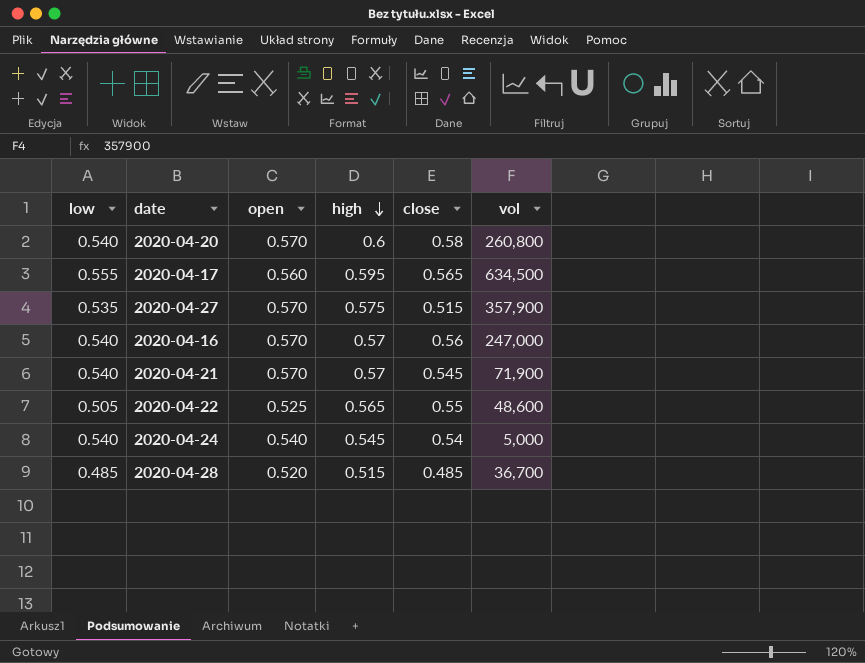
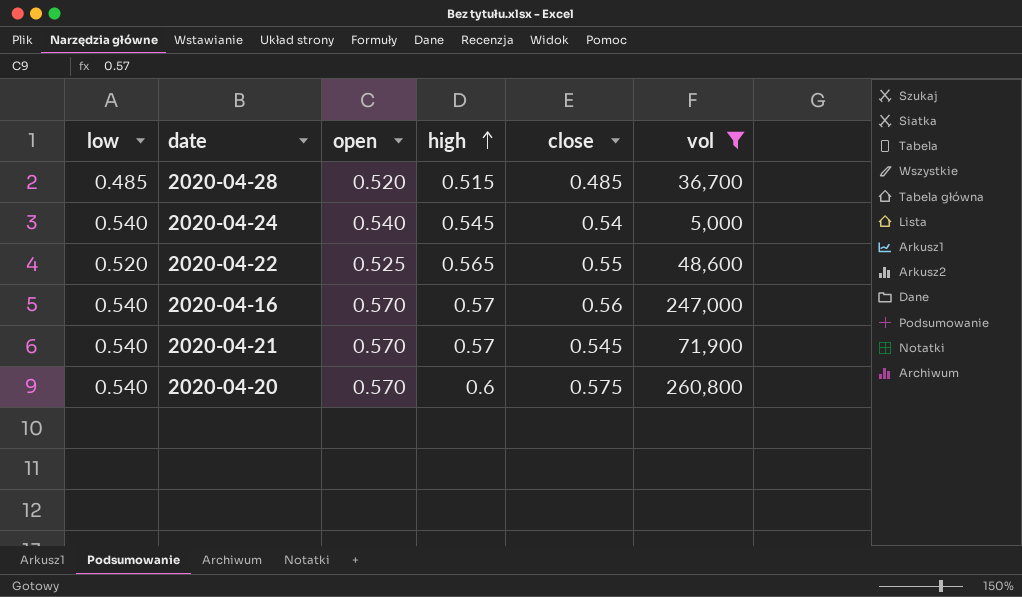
filter: none -> vol <= 260,800
row order: high descending -> high ascending
2020-04-22 | low: 0.505 -> 0.520
2020-04-20 | close: 0.58 -> 0.575

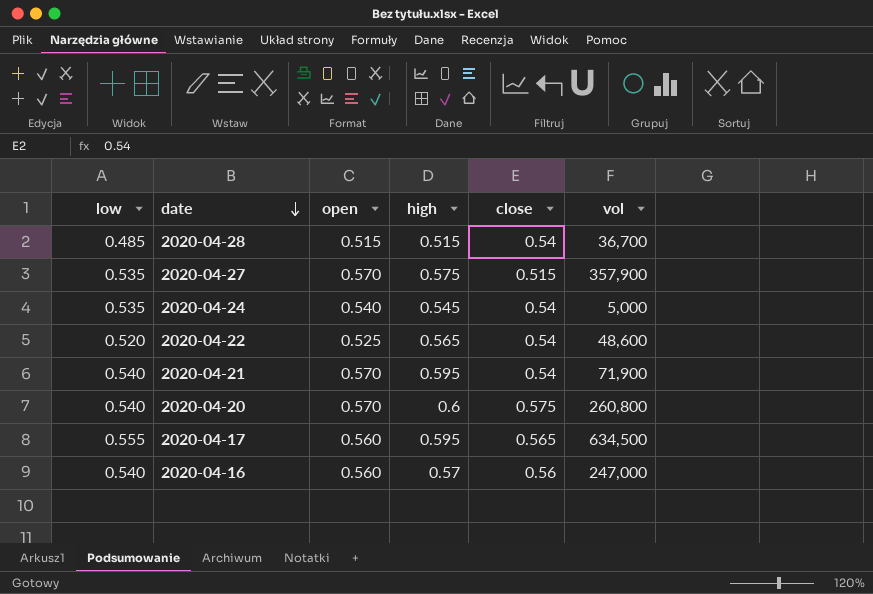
filter: vol <= 260,800 -> none
row order: high ascending -> date descending
2020-04-28 | open: 0.520 -> 0.515
2020-04-28 | close: 0.485 -> 0.54
2020-04-24 | low: 0.540 -> 0.535
2020-04-22 | close: 0.55 -> 0.54
2020-04-21 | high: 0.57 -> 0.595
2020-04-21 | close: 0.545 -> 0.54
2020-04-16 | open: 0.570 -> 0.560

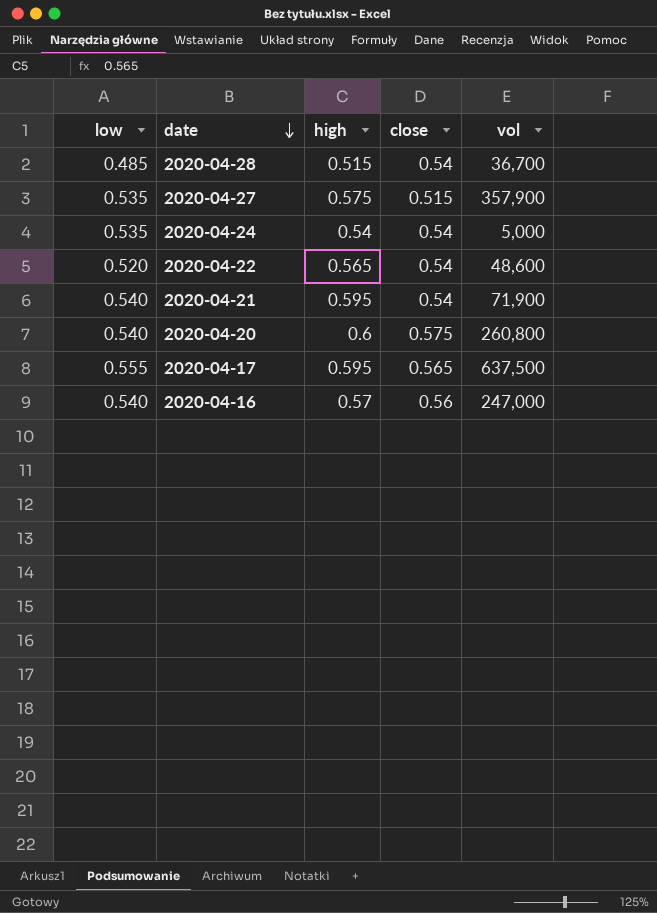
column open | position: 3 -> none
2020-04-24 | high: 0.545 -> 0.54
2020-04-17 | vol: 634,500 -> 637,500

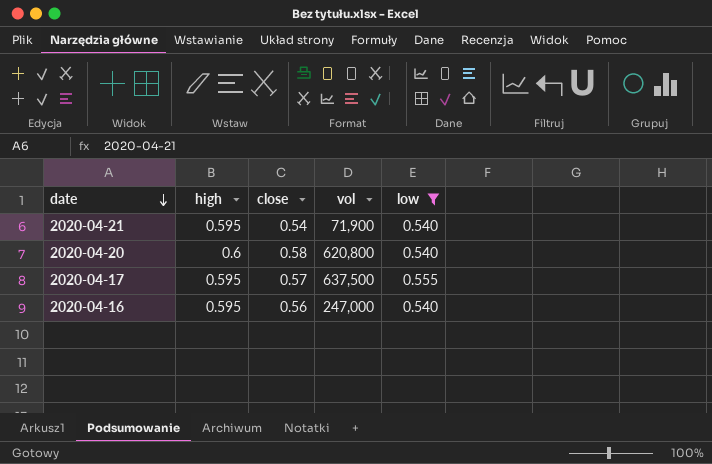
filter: none -> low >= 0.540
column low | position: 1 -> 5
2020-04-20 | close: 0.575 -> 0.58
2020-04-20 | vol: 260,800 -> 620,800
2020-04-17 | close: 0.565 -> 0.57
2020-04-16 | high: 0.57 -> 0.595

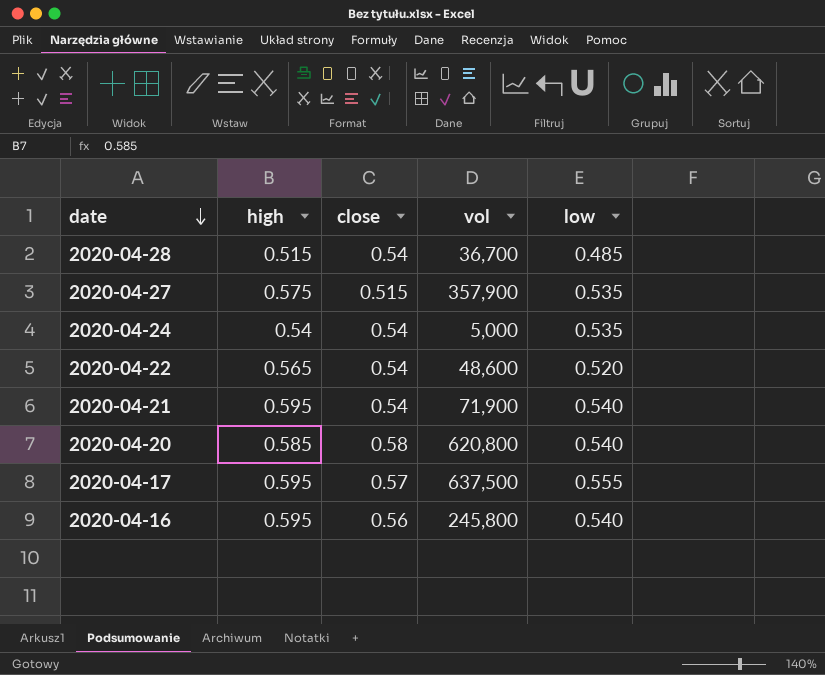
filter: low >= 0.540 -> none
2020-04-20 | high: 0.6 -> 0.585
2020-04-16 | vol: 247,000 -> 245,800

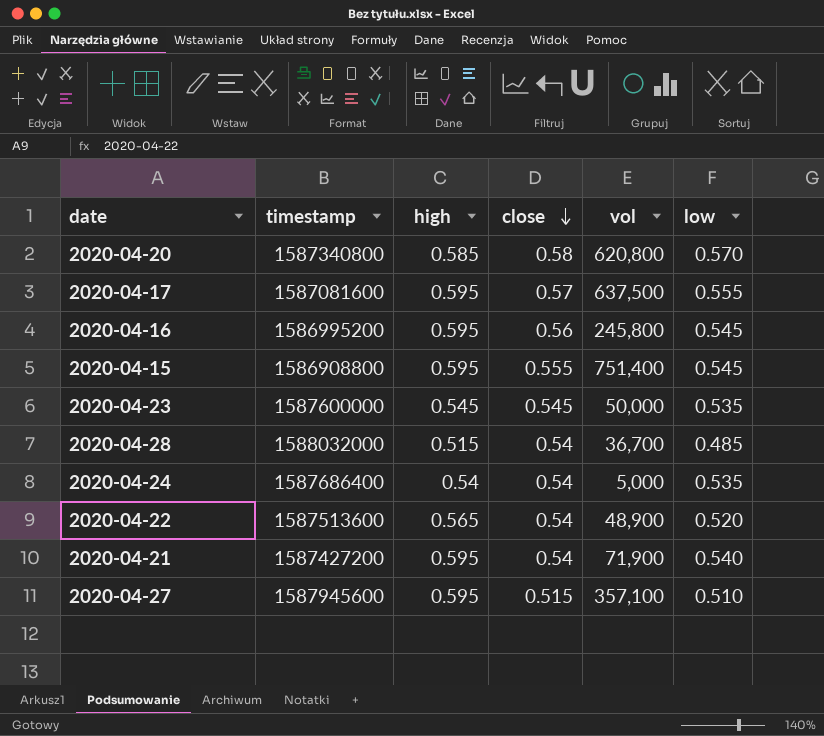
row order: date descending -> close descending
column timestamp | position: none -> 2
2020-04-20 | low: 0.540 -> 0.570
2020-04-16 | low: 0.540 -> 0.545
row 2020-04-15: none -> 1586908800 | 0.595 | 0.555 | 751,400 | 0.545
row 2020-04-23: none -> 1587600000 | 0.545 | 0.545 | 50,000 | 0.535
2020-04-22 | vol: 48,600 -> 48,900
2020-04-27 | high: 0.575 -> 0.595
2020-04-27 | vol: 357,900 -> 357,100
2020-04-27 | low: 0.535 -> 0.510

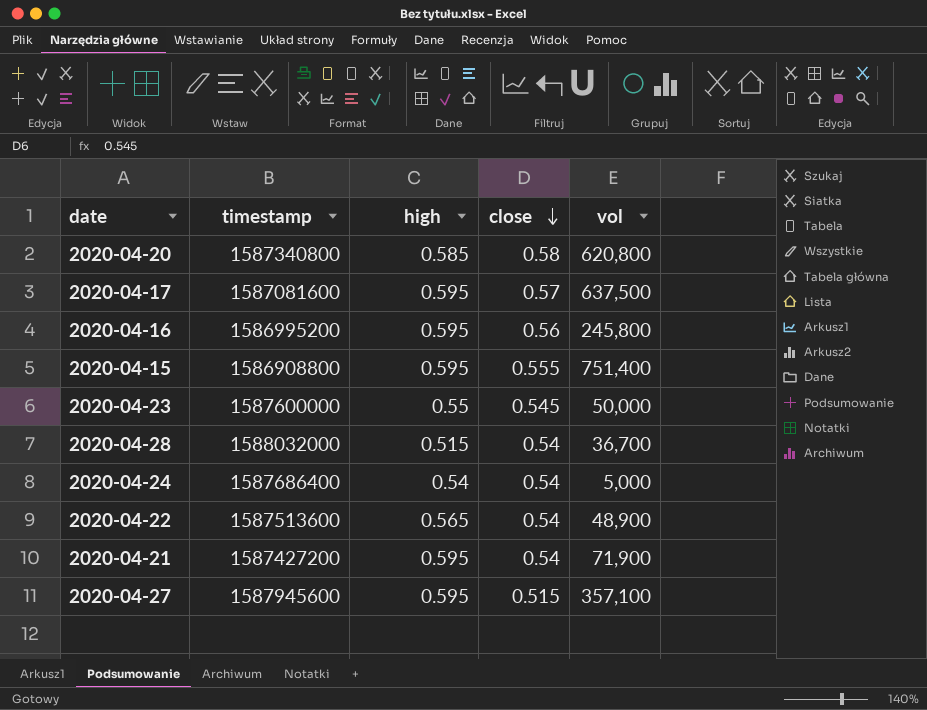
column low | position: 6 -> none
2020-04-23 | high: 0.545 -> 0.55

